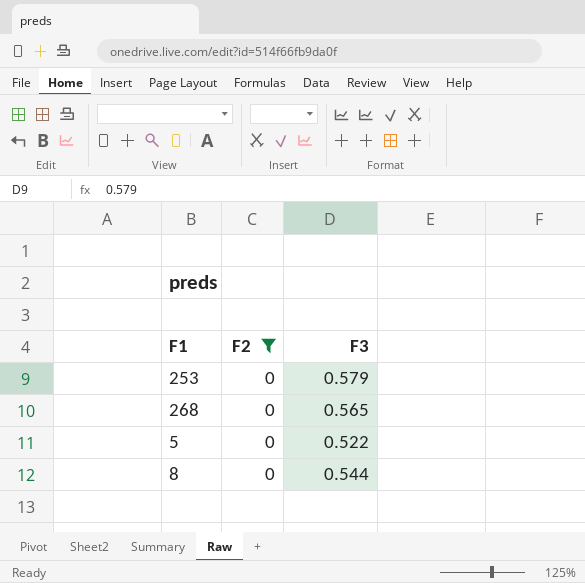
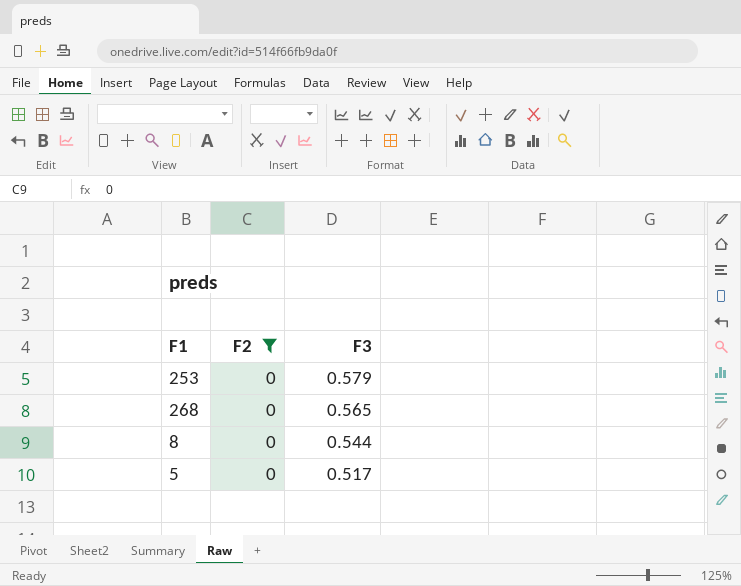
row order: none -> F3 descending
5 | F3: 0.522 -> 0.517

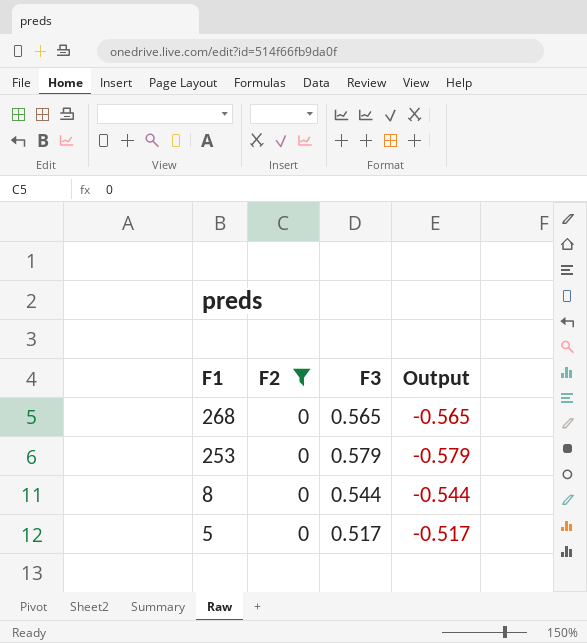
row order: F3 descending -> F1 descending
column Output | formula: none -> [F2] - [F3]

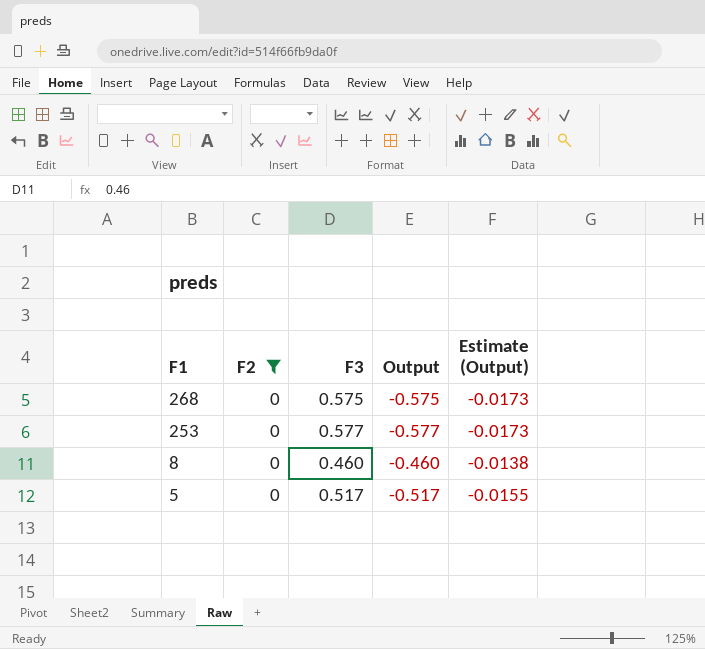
column Estimate (Output) | formula: none -> [Output] * 0.03
268 | F3: 0.565 -> 0.575
268 | Output: -0.565 -> -0.575
253 | F3: 0.579 -> 0.577
253 | Output: -0.579 -> -0.577
8 | F3: 0.544 -> 0.460
8 | Output: -0.544 -> -0.460

